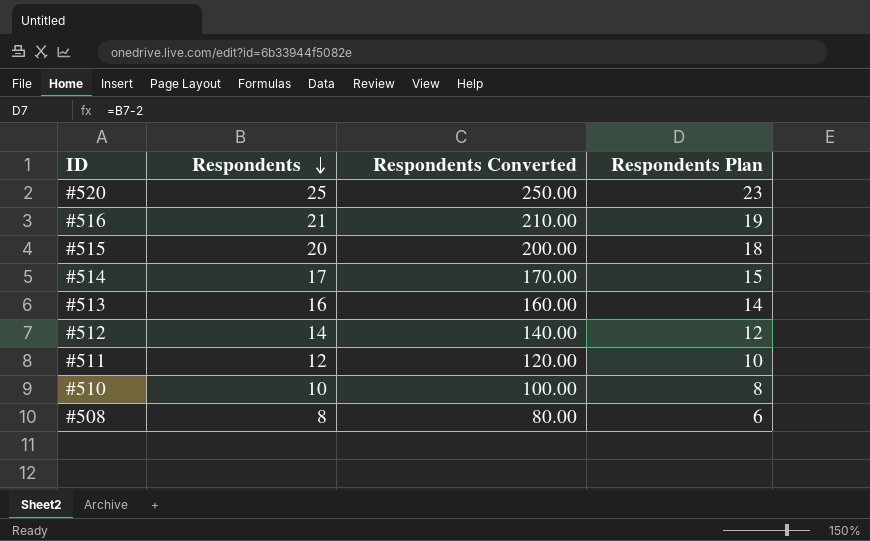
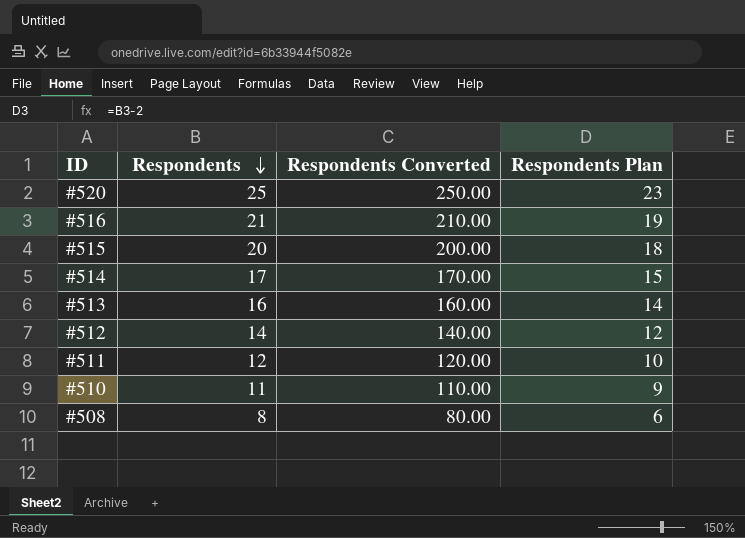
#510 | Respondents: 10 -> 11
#510 | Respondents Converted: 100.00 -> 110.00
#510 | Respondents Plan: 8 -> 9

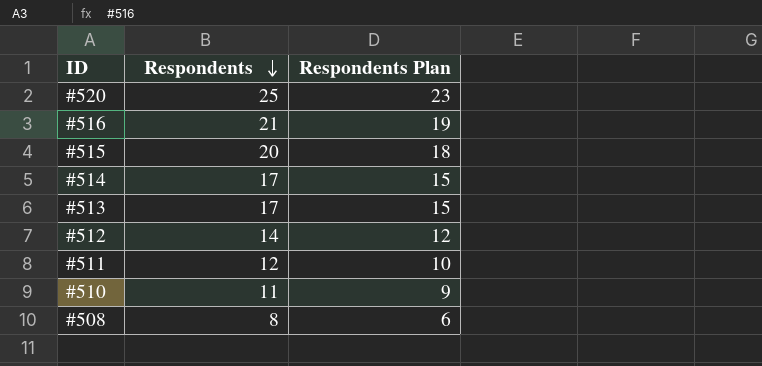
column Respondents Converted | formula: [Respondents] * 10 -> none
#513 | Respondents: 16 -> 17
#513 | Respondents Plan: 14 -> 15

